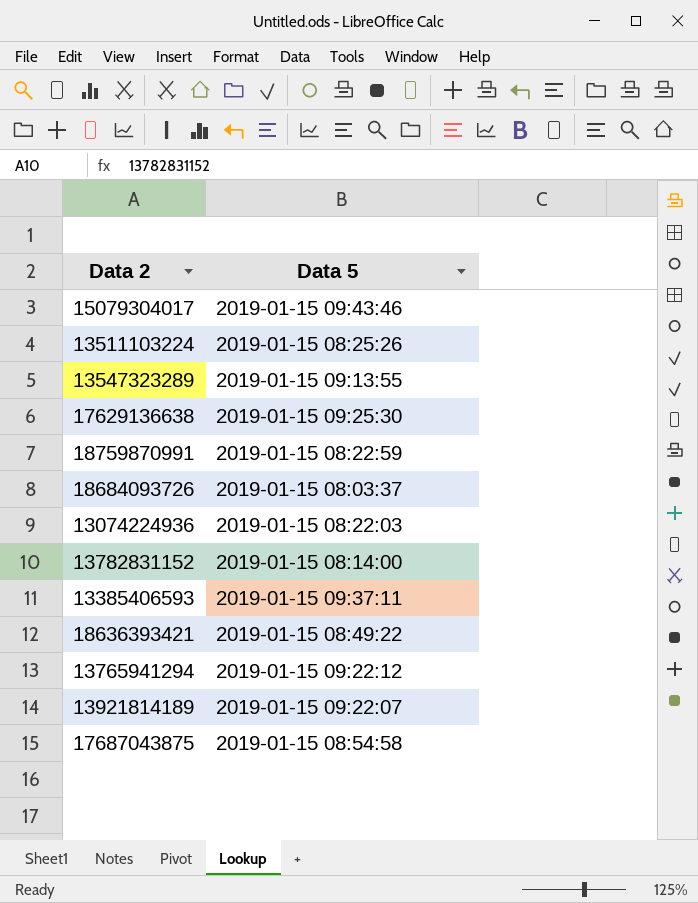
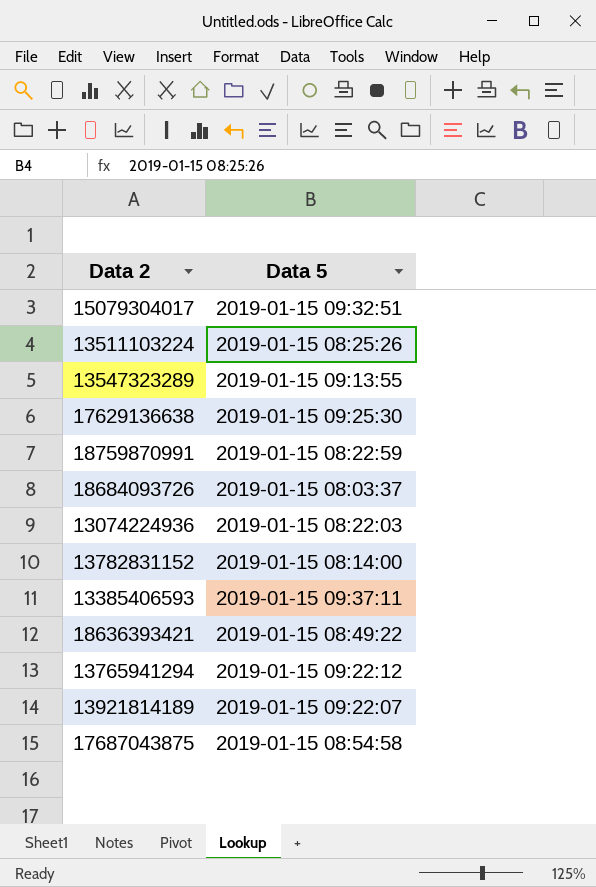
15079304017 | Data 5: 2019-01-15 09:43:46 -> 2019-01-15 09:32:51

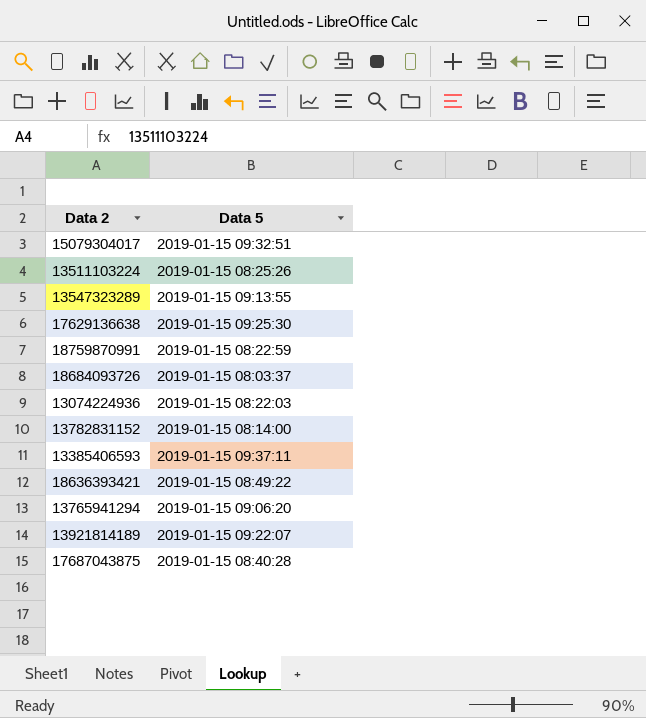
13765941294 | Data 5: 2019-01-15 09:22:12 -> 2019-01-15 09:06:20
17687043875 | Data 5: 2019-01-15 08:54:58 -> 2019-01-15 08:40:28

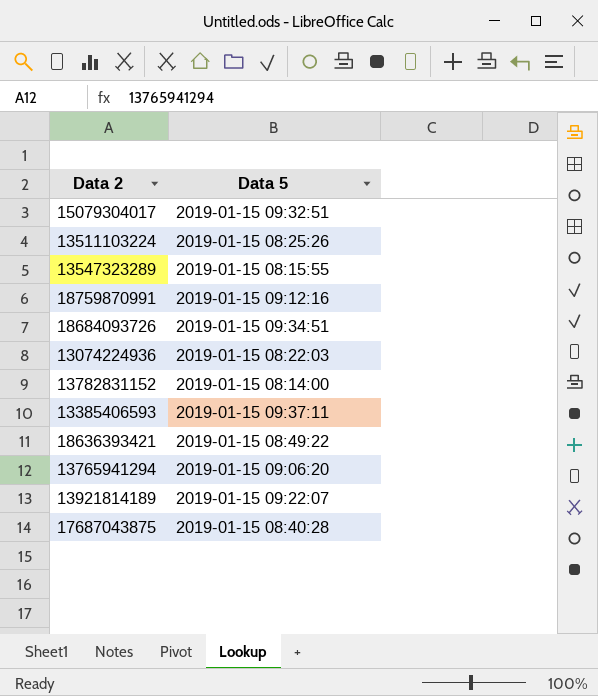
row 17629136638: 2019-01-15 09:25:30 -> none
13547323289 | Data 5: 2019-01-15 09:13:55 -> 2019-01-15 08:15:55
18759870991 | Data 5: 2019-01-15 08:22:59 -> 2019-01-15 09:12:16
18684093726 | Data 5: 2019-01-15 08:03:37 -> 2019-01-15 09:34:51

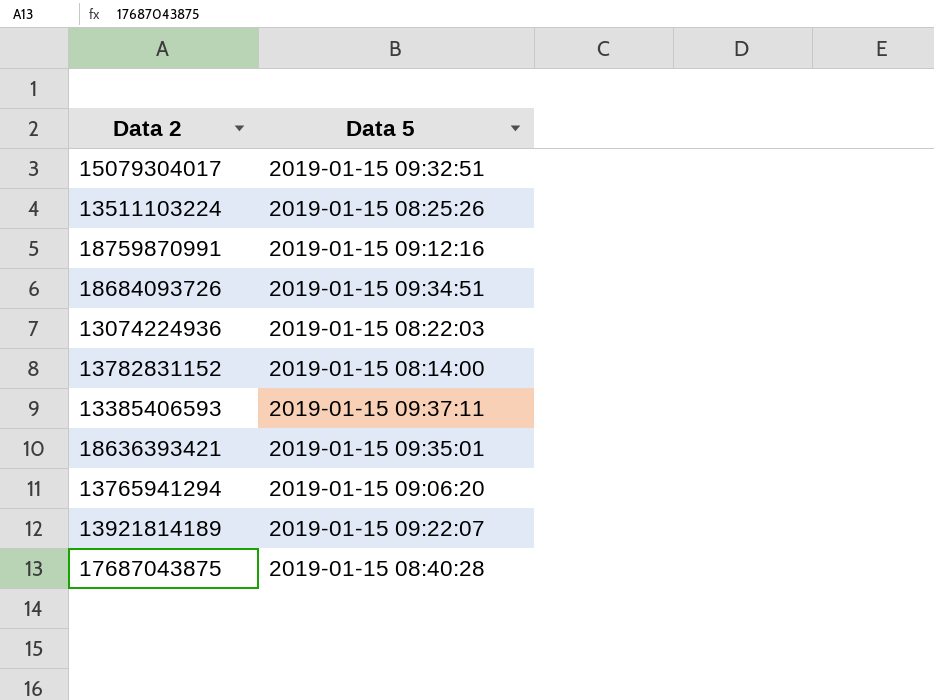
row 13547323289: 2019-01-15 08:15:55 -> none
18636393421 | Data 5: 2019-01-15 08:49:22 -> 2019-01-15 09:35:01

